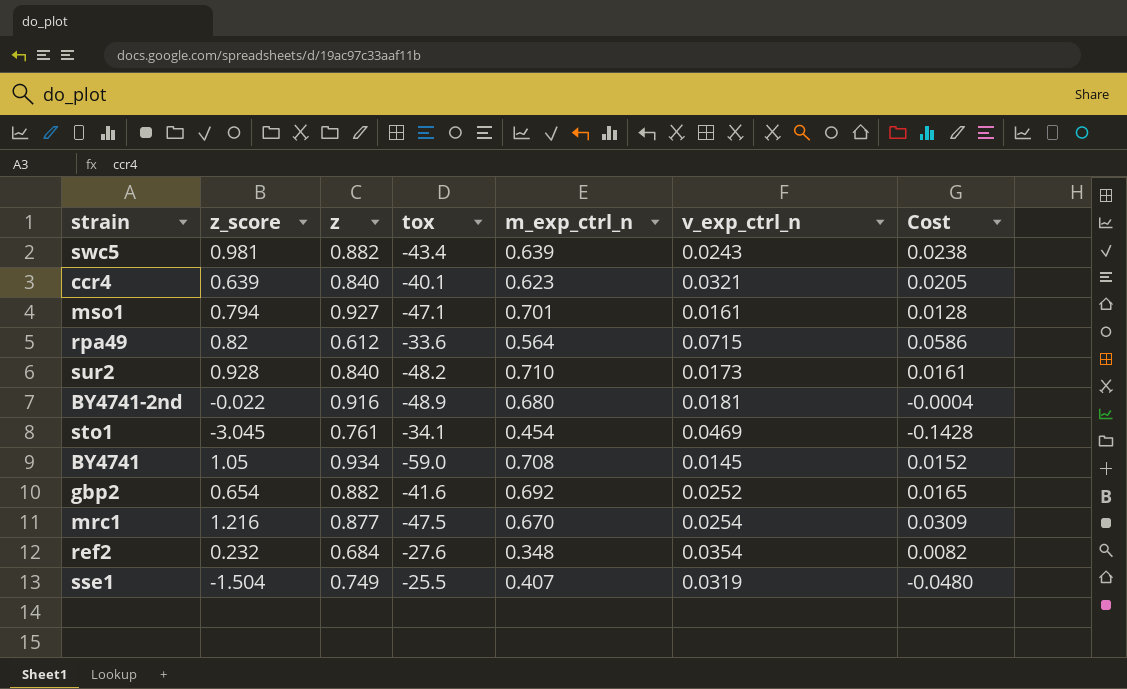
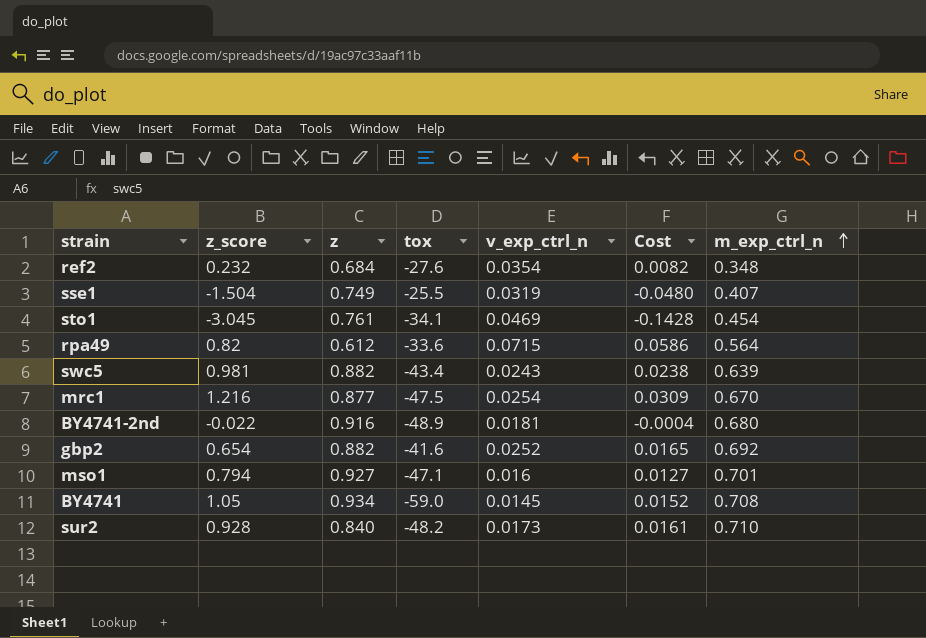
row order: none -> m_exp_ctrl_n ascending
column m_exp_ctrl_n | position: 5 -> 7
row ccr4: 0.639 | 0.840 | -40.1 | 0.623 | 0.0321 | 0.0205 -> none
mso1 | v_exp_ctrl_n: 0.0161 -> 0.016
mso1 | Cost: 0.0128 -> 0.0127

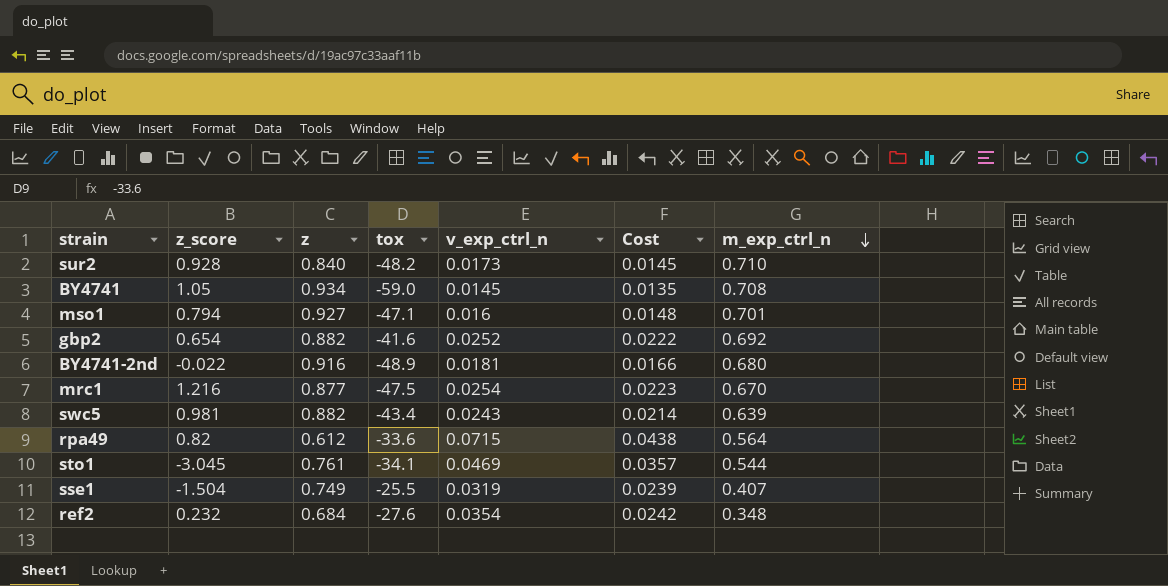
row order: m_exp_ctrl_n ascending -> m_exp_ctrl_n descending
column Cost | formula: [z_score] * [v_exp_ctrl_n] -> [z] * [v_exp_ctrl_n]
sto1 | m_exp_ctrl_n: 0.454 -> 0.544

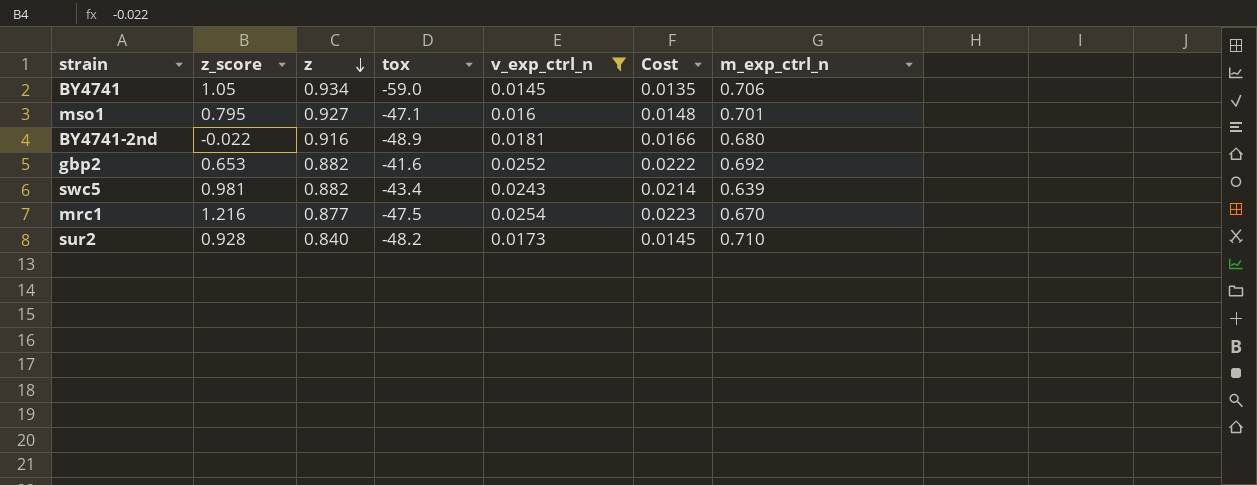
filter: none -> v_exp_ctrl_n <= 0.0254
row order: m_exp_ctrl_n descending -> z descending
BY4741 | m_exp_ctrl_n: 0.708 -> 0.706
mso1 | z_score: 0.794 -> 0.795
gbp2 | z_score: 0.654 -> 0.653

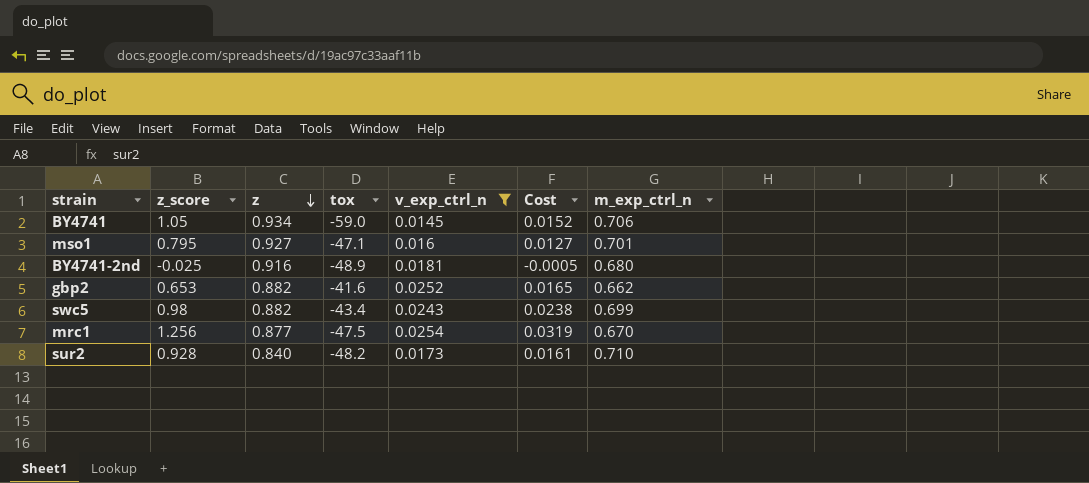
column Cost | formula: [z] * [v_exp_ctrl_n] -> [z_score] * [v_exp_ctrl_n]
BY4741-2nd | z_score: -0.022 -> -0.025
gbp2 | m_exp_ctrl_n: 0.692 -> 0.662
swc5 | z_score: 0.981 -> 0.98
swc5 | m_exp_ctrl_n: 0.639 -> 0.699
mrc1 | z_score: 1.216 -> 1.256

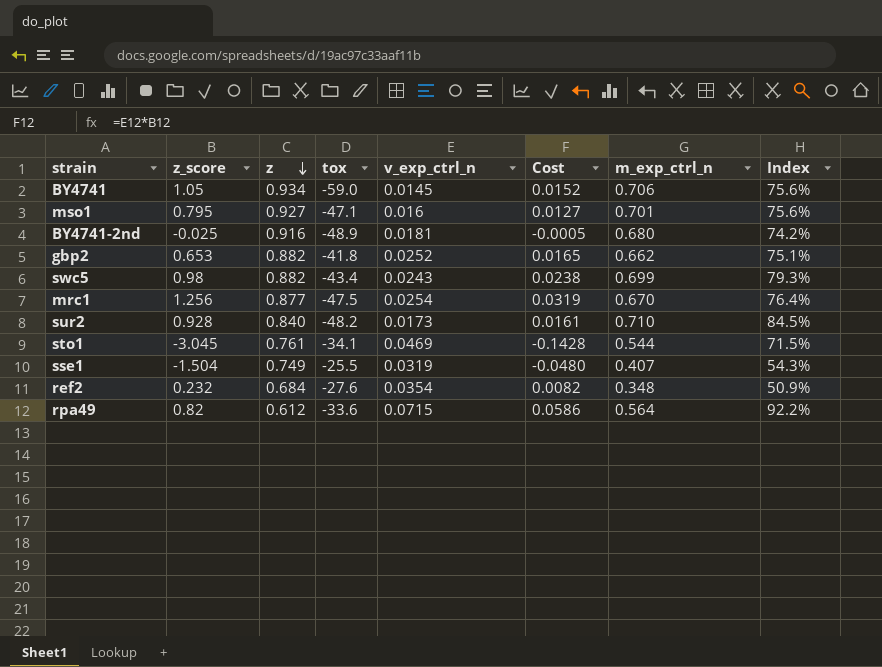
filter: v_exp_ctrl_n <= 0.0254 -> none
column Index | formula: none -> [m_exp_ctrl_n] / [z]
gbp2 | tox: -41.6 -> -41.8

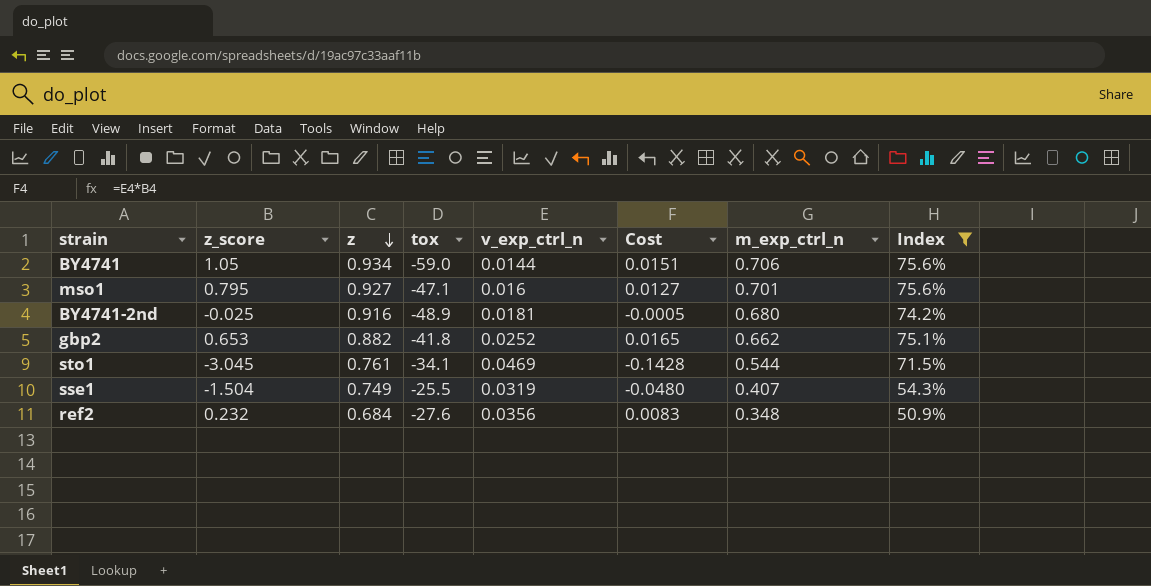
filter: none -> Index <= 75.6%
BY4741 | v_exp_ctrl_n: 0.0145 -> 0.0144
BY4741 | Cost: 0.0152 -> 0.0151
ref2 | v_exp_ctrl_n: 0.0354 -> 0.0356
ref2 | Cost: 0.0082 -> 0.0083

